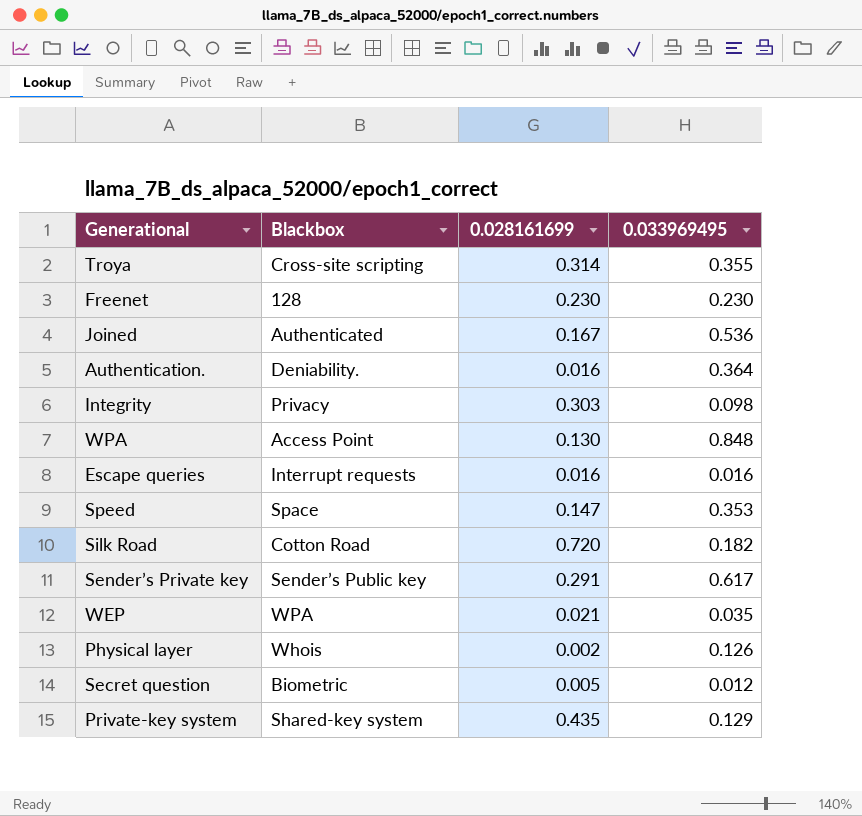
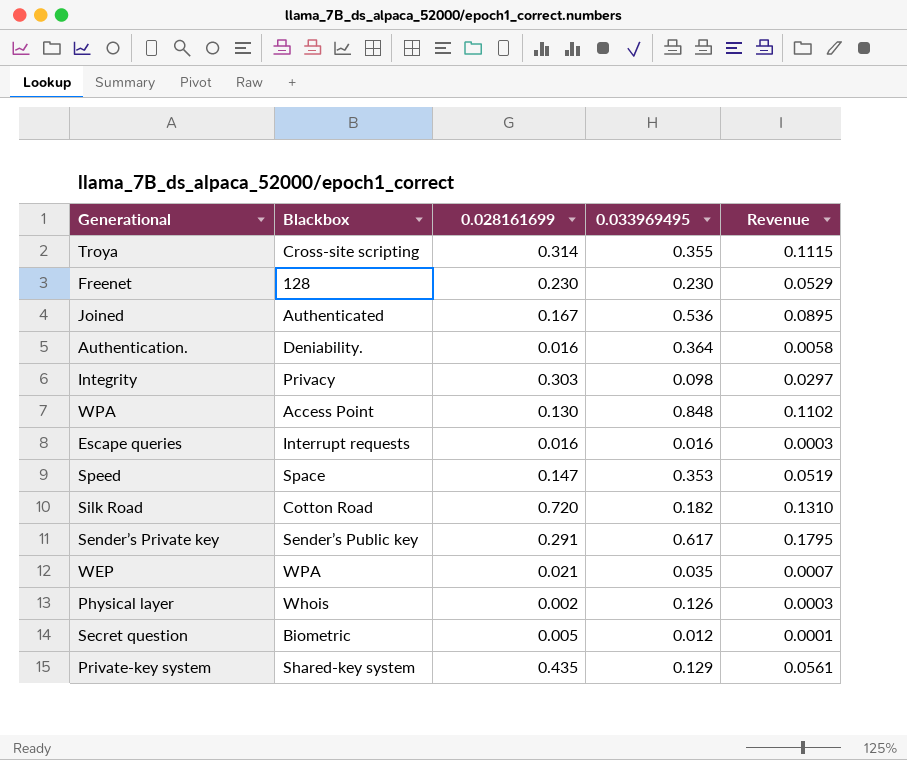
column Revenue | formula: none -> [0.028161699] * [0.033969495]

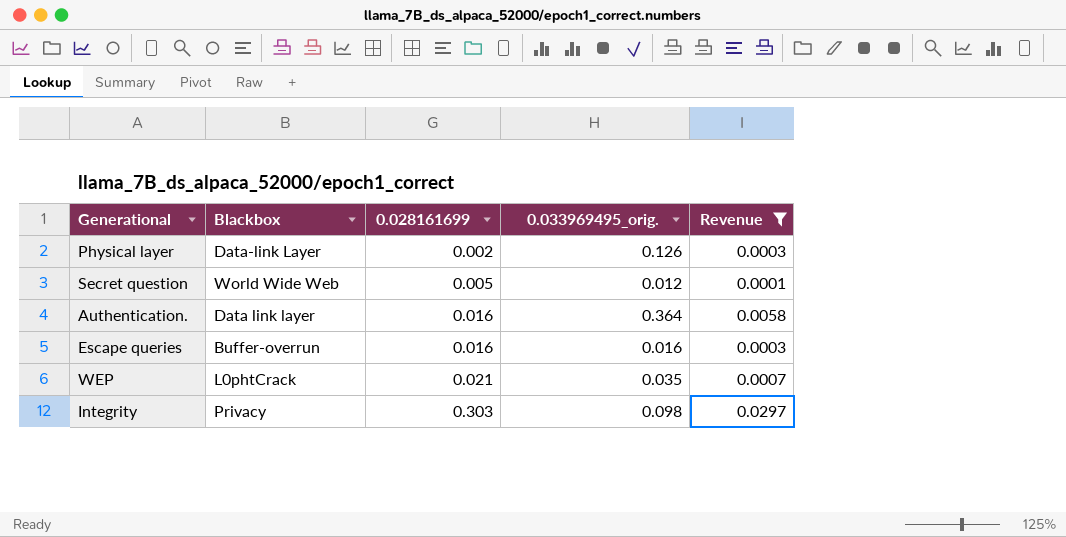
filter: none -> Revenue <= 0.0297
row order: none -> 0.028161699 ascending
column name: 0.033969495 -> 0.033969495_orig.
Physical layer | Blackbox: Whois -> Data-link Layer
Secret question | Blackbox: Biometric -> World Wide Web
Authentication. | Blackbox: Deniability. -> Data link layer
Escape queries | Blackbox: Interrupt requests -> Buffer-overrun
WEP | Blackbox: WPA -> L0phtCrack

